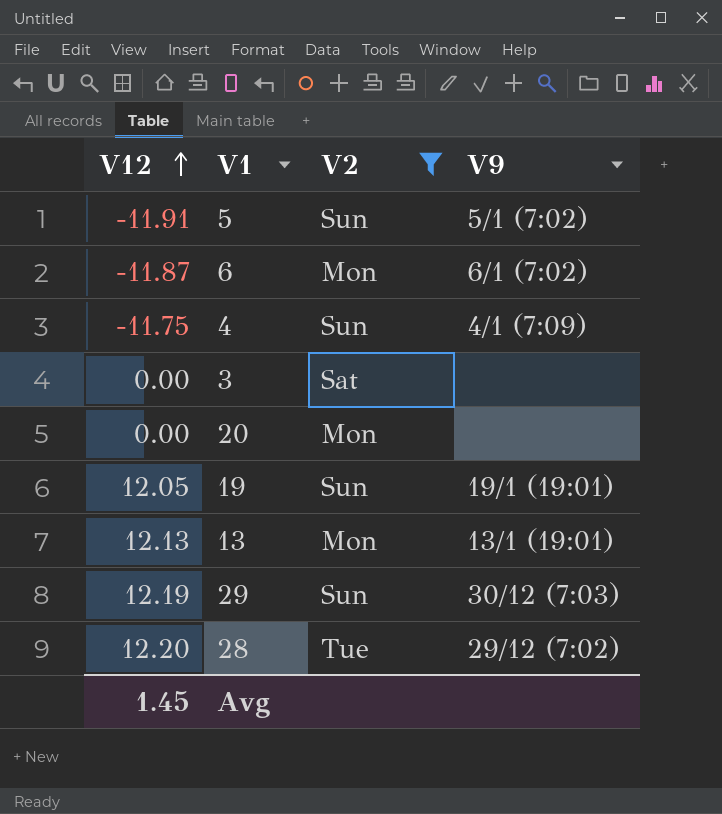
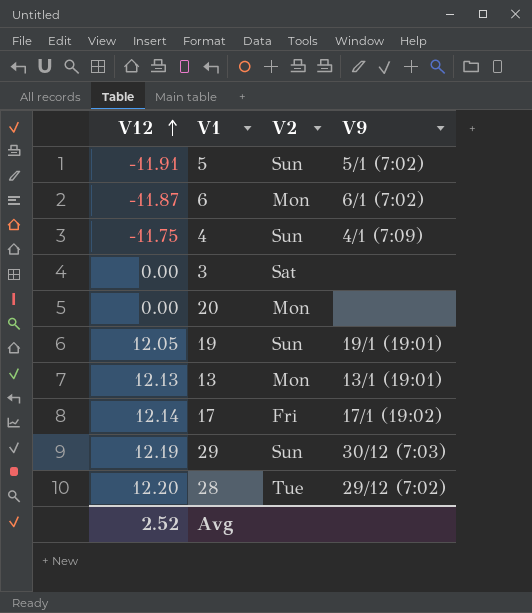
filter: V2 != Fri -> none
Avg | V12: 1.45 -> 2.52

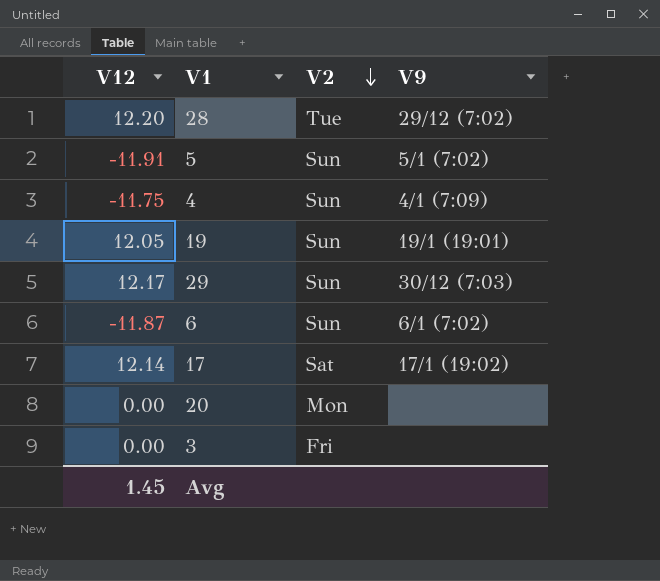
row order: V12 ascending -> V2 descending
row 13: 12.13 | Mon | 13/1 (19:01) -> none
29 | V12: 12.19 -> 12.17
6 | V2: Mon -> Sun
17 | V2: Fri -> Sat
3 | V2: Sat -> Fri
Avg | V12: 2.52 -> 1.45

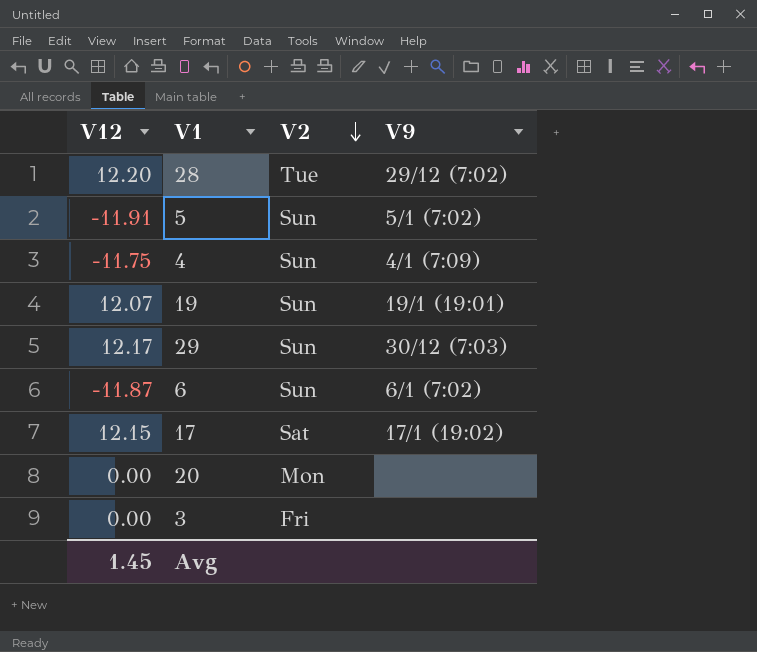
19 | V12: 12.05 -> 12.07
17 | V12: 12.14 -> 12.15

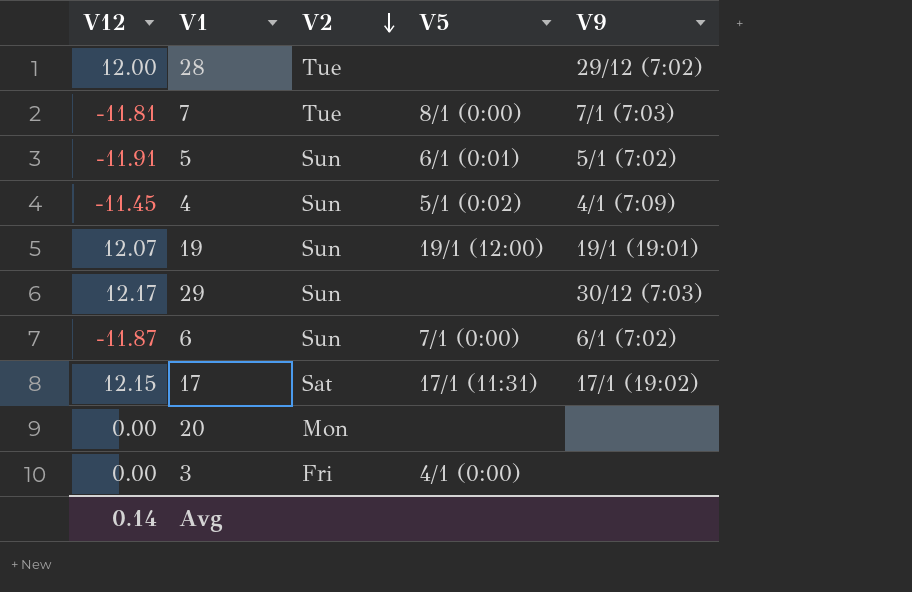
column V5 | position: none -> 4
28 | V12: 12.20 -> 12.00
row 7: none -> -11.81 | Tue | 8/1 (0:00) | 7/1 (7:03)
4 | V12: -11.75 -> -11.45
Avg | V12: 1.45 -> 0.14

